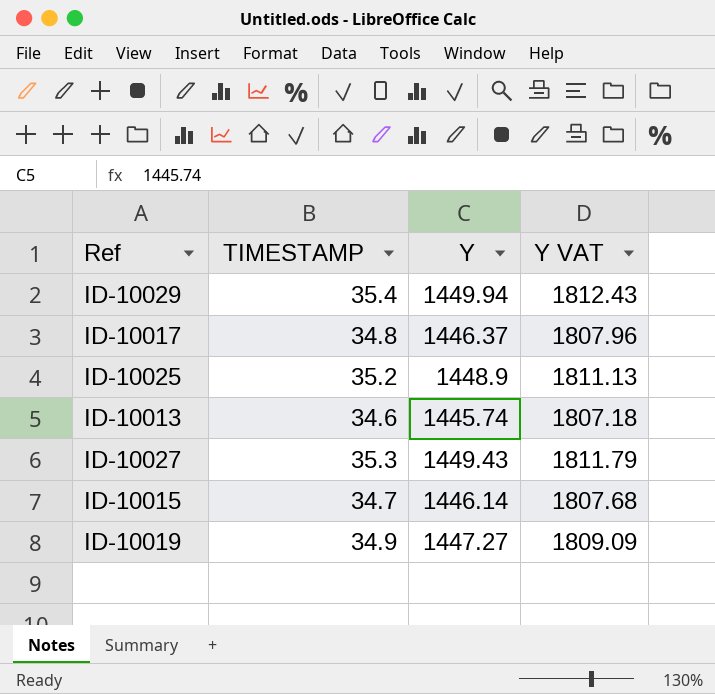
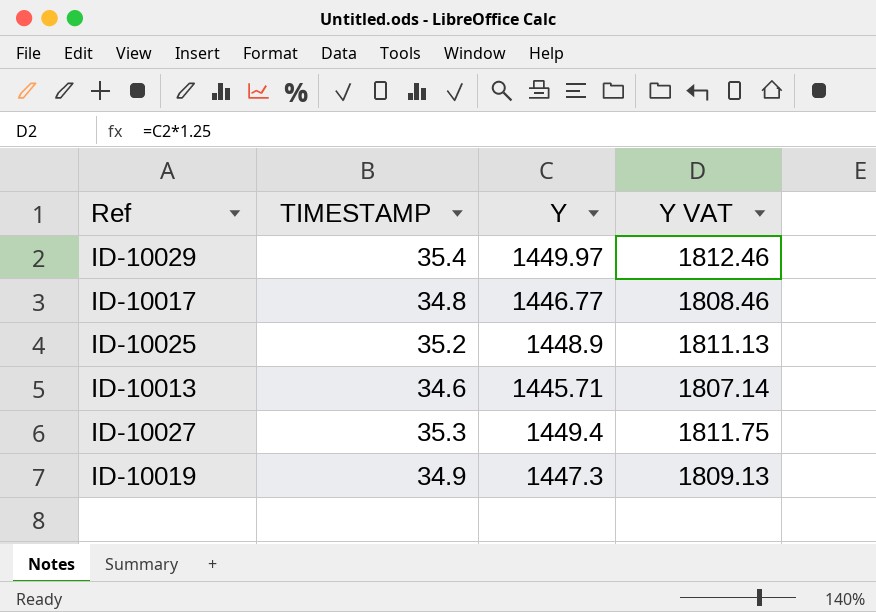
row ID-10015: 34.7 | 1446.14 | 1807.68 -> none
ID-10029 | Y: 1449.94 -> 1449.97
ID-10029 | Y VAT: 1812.43 -> 1812.46
ID-10017 | Y: 1446.37 -> 1446.77
ID-10017 | Y VAT: 1807.96 -> 1808.46
ID-10013 | Y: 1445.74 -> 1445.71
ID-10013 | Y VAT: 1807.18 -> 1807.14
ID-10027 | Y: 1449.43 -> 1449.4
ID-10027 | Y VAT: 1811.79 -> 1811.75
ID-10019 | Y: 1447.27 -> 1447.3
ID-10019 | Y VAT: 1809.09 -> 1809.13

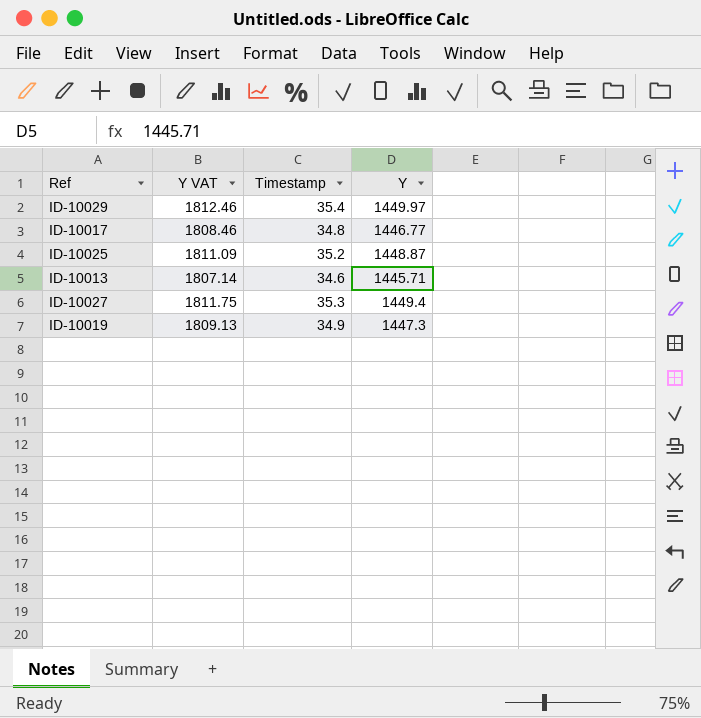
column Y VAT | position: 4 -> 2
column name: TIMESTAMP -> Timestamp
ID-10025 | Y VAT: 1811.13 -> 1811.09
ID-10025 | Y: 1448.9 -> 1448.87

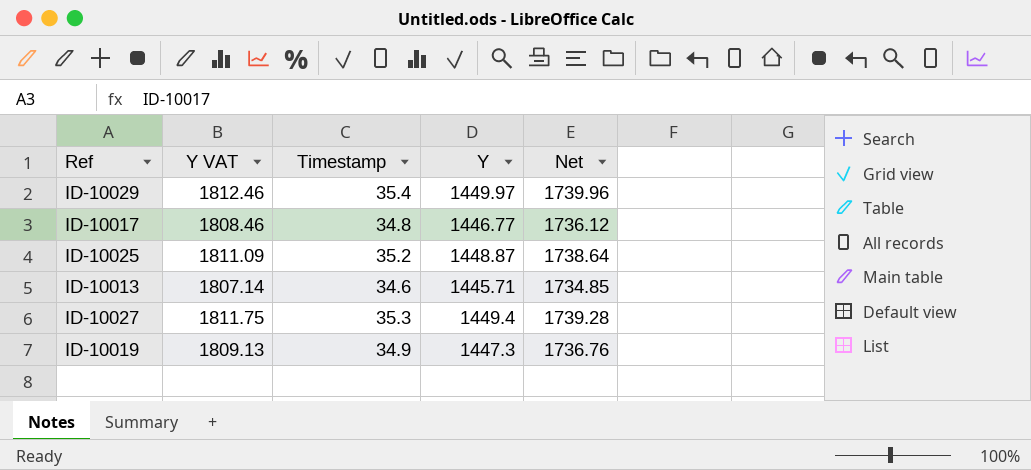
column Net | formula: none -> [Y] * 1.2

